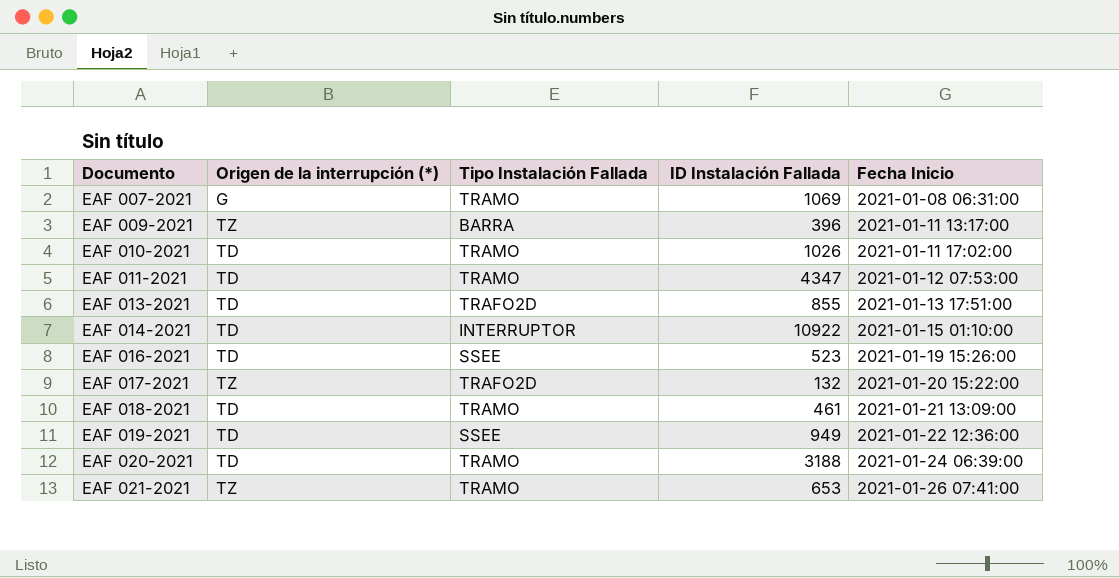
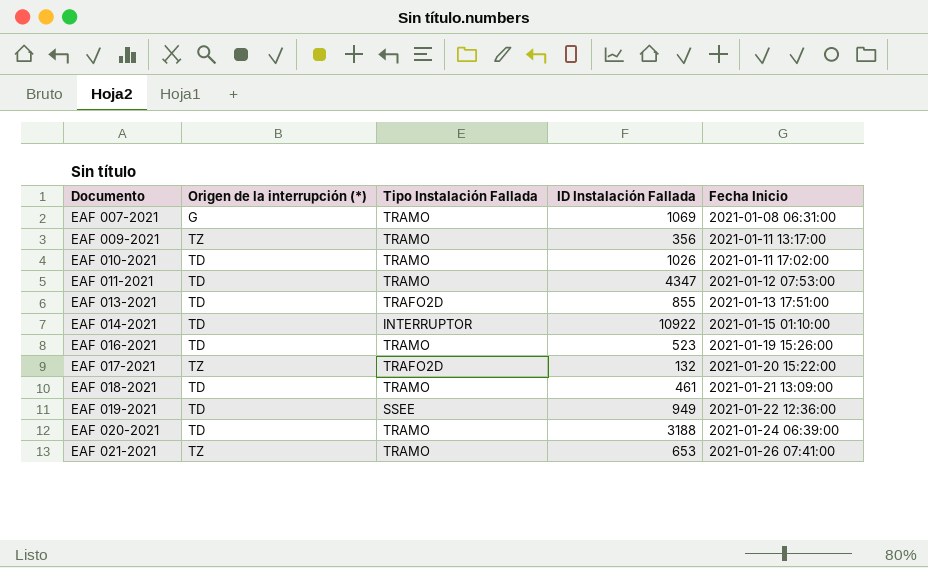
EAF 009-2021 | Tipo Instalación Fallada: BARRA -> TRAMO
EAF 009-2021 | ID Instalación Fallada: 396 -> 356
EAF 016-2021 | Tipo Instalación Fallada: SSEE -> TRAMO

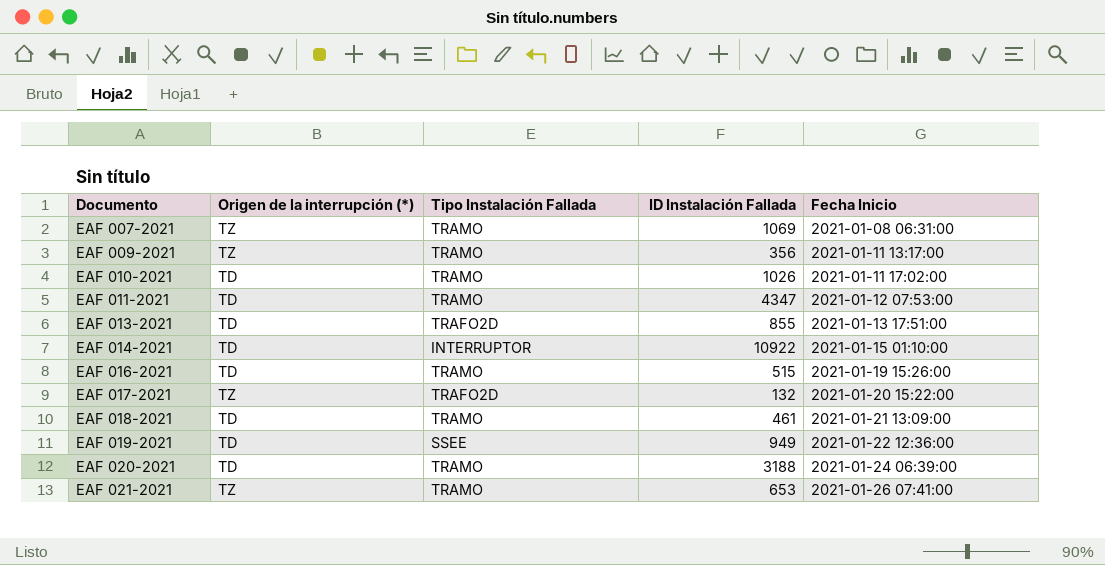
EAF 007-2021 | Origen de la interrupción (*): G -> TZ
EAF 016-2021 | ID Instalación Fallada: 523 -> 515

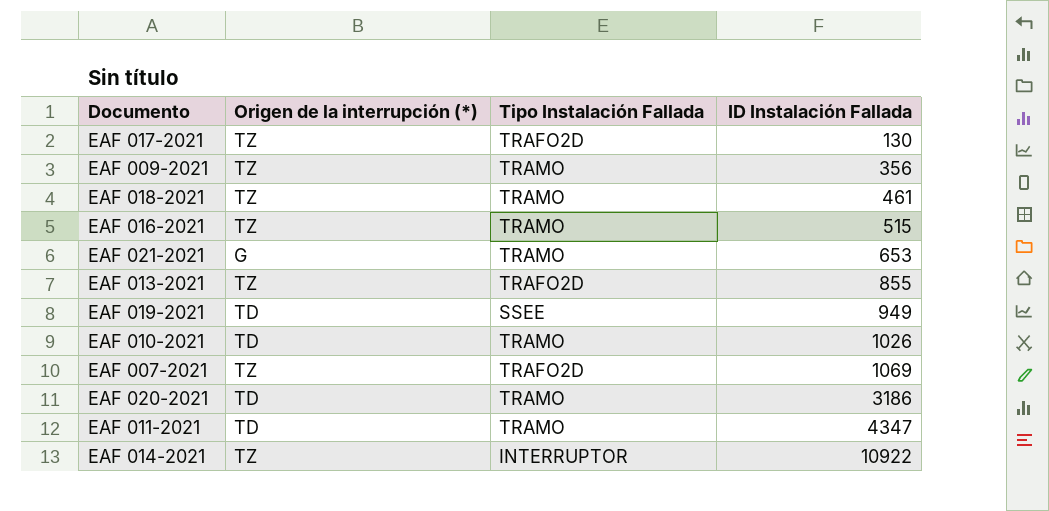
row order: Documento ascending -> ID Instalación Fallada ascending
column Fecha Inicio | position: 5 -> none
EAF 017-2021 | ID Instalación Fallada: 132 -> 130
EAF 018-2021 | Origen de la interrupción (*): TD -> TZ
EAF 016-2021 | Origen de la interrupción (*): TD -> TZ
EAF 021-2021 | Origen de la interrupción (*): TZ -> G
EAF 013-2021 | Origen de la interrupción (*): TD -> TZ
EAF 007-2021 | Tipo Instalación Fallada: TRAMO -> TRAFO2D
EAF 020-2021 | ID Instalación Fallada: 3188 -> 3186
EAF 014-2021 | Origen de la interrupción (*): TD -> TZ

